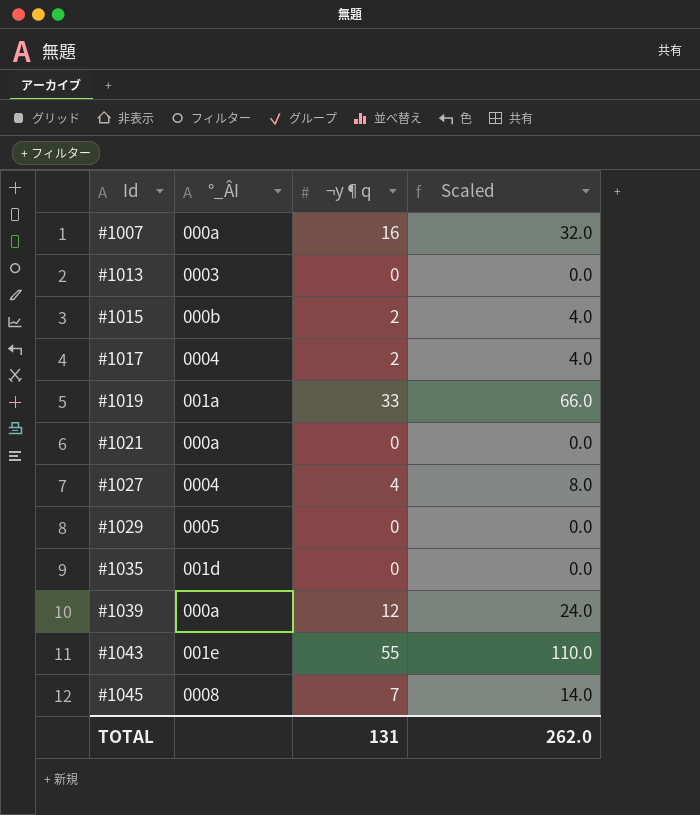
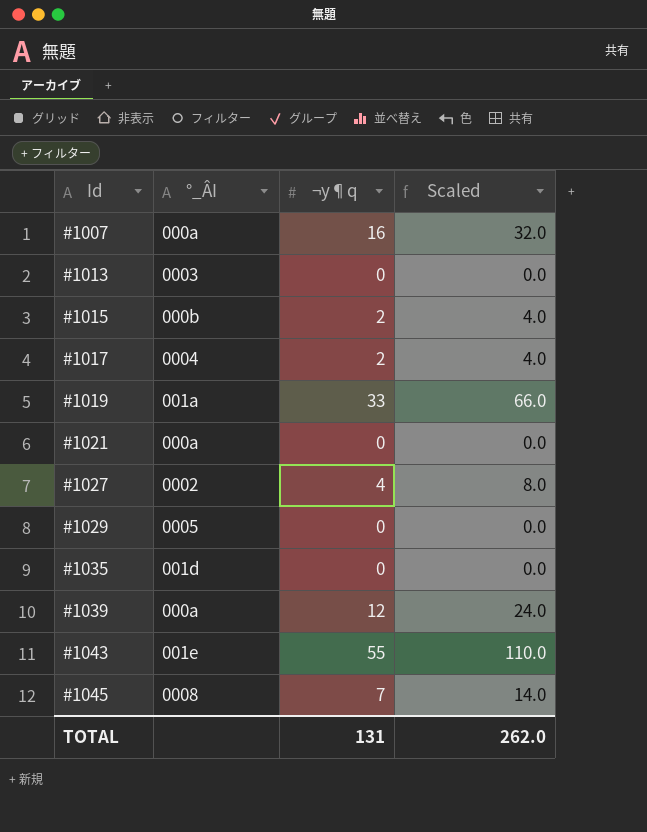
#1027 | °_ÂI: 0004 -> 0002

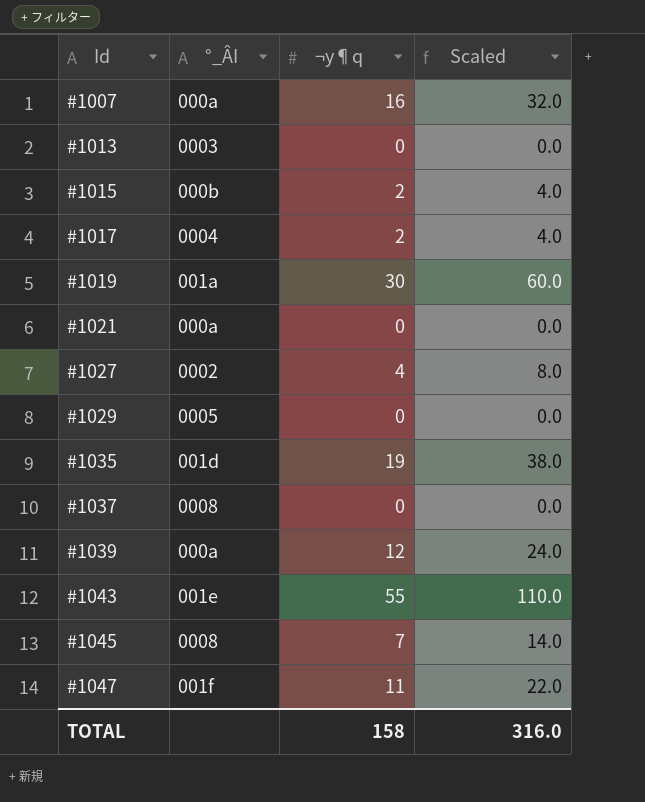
#1019 | ¬y¶q: 33 -> 30
#1019 | Scaled: 66.0 -> 60.0
#1035 | ¬y¶q: 0 -> 19
#1035 | Scaled: 0.0 -> 38.0
row #1037: none -> 0008 | 0 | 0.0
row #1047: none -> 001f | 11 | 22.0
TOTAL | ¬y¶q: 131 -> 158
TOTAL | Scaled: 262.0 -> 316.0

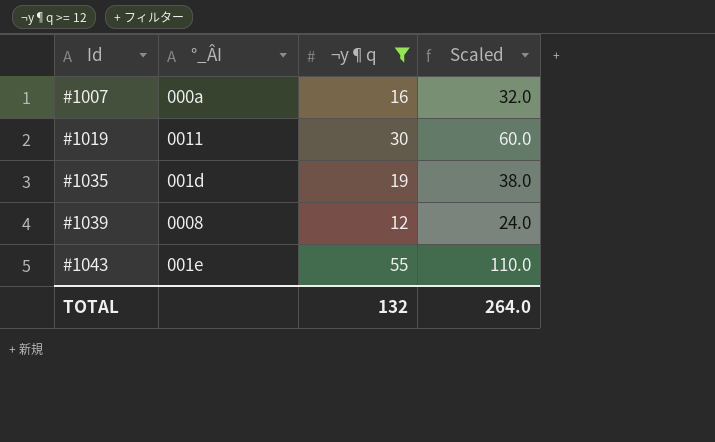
filter: none -> ¬y¶q >= 12
#1019 | °_ÂI: 001a -> 0011
#1039 | °_ÂI: 000a -> 0008
TOTAL | ¬y¶q: 158 -> 132
TOTAL | Scaled: 316.0 -> 264.0

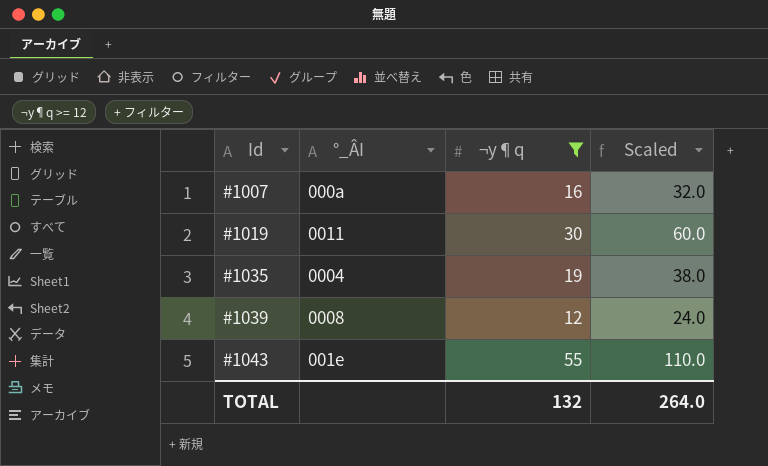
#1035 | °_ÂI: 001d -> 0004

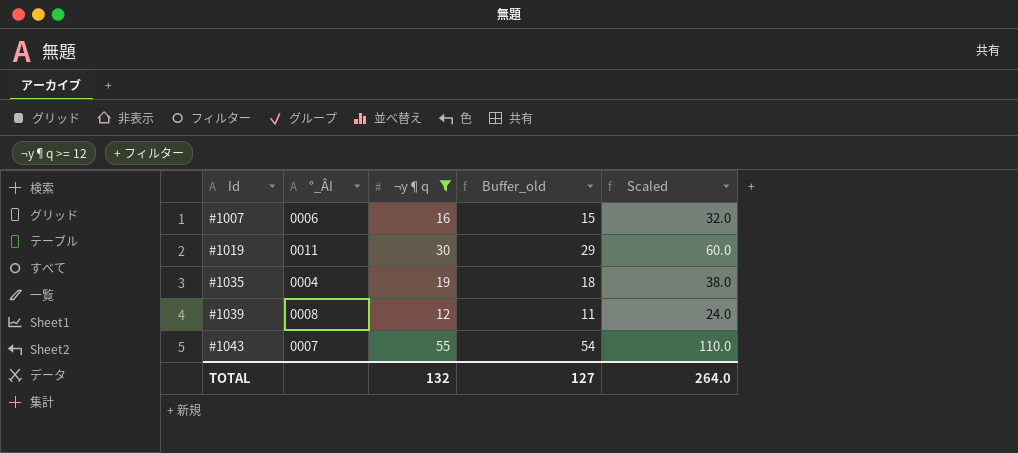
column Buffer_old | formula: none -> [¬y¶q] - 1
#1007 | °_ÂI: 000a -> 0006
#1043 | °_ÂI: 001e -> 0007

